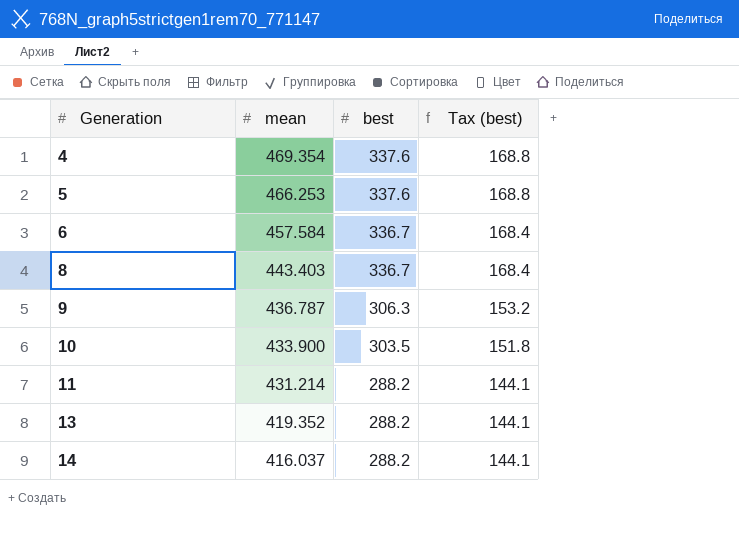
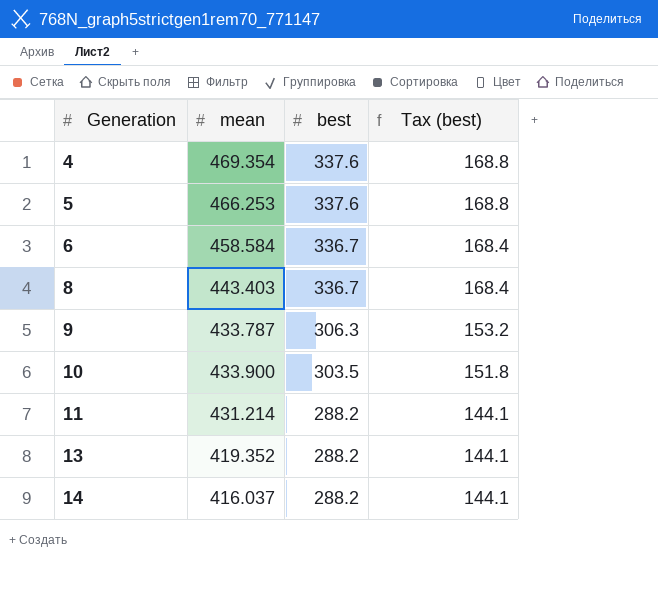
6 | mean: 457.584 -> 458.584
9 | mean: 436.787 -> 433.787

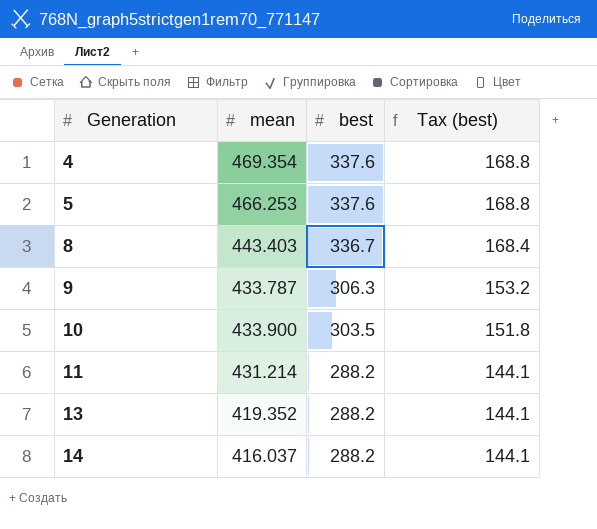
row 6: 458.584 | 336.7 | 168.4 -> none

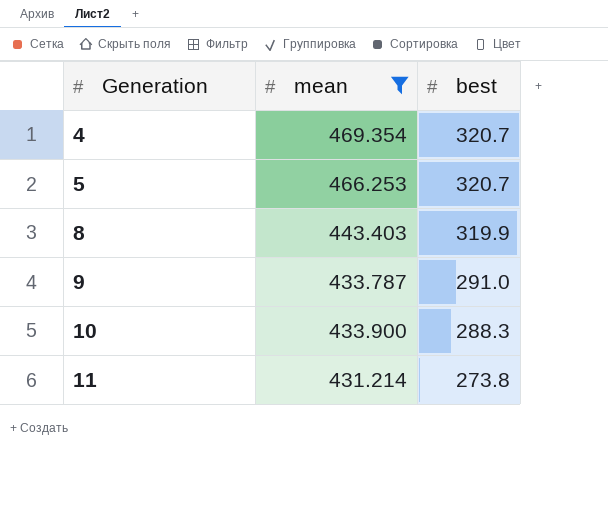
filter: none -> mean >= 431.214
column Tax (best) | formula: [best] * 0.5 -> none
4 | best: 337.6 -> 320.7
5 | best: 337.6 -> 320.7
8 | best: 336.7 -> 319.9
9 | best: 306.3 -> 291.0
10 | best: 303.5 -> 288.3
11 | best: 288.2 -> 273.8

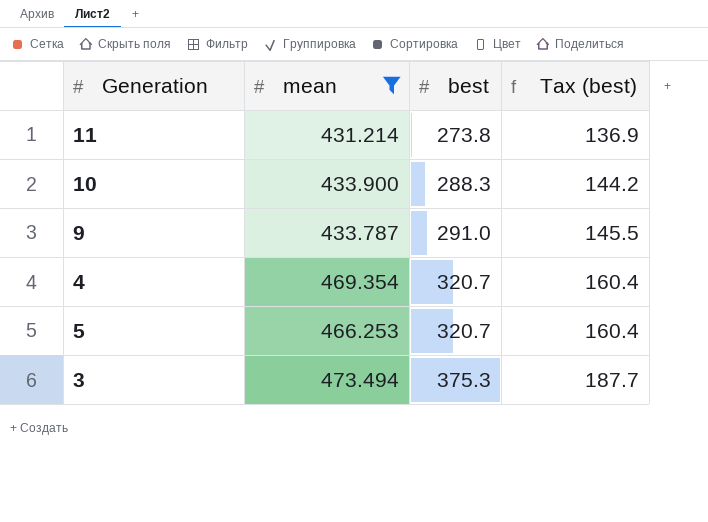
row order: Generation ascending -> best ascending
column Tax (best) | formula: none -> [best] * 0.5
row 8: 443.403 | 319.9 -> none
row 3: none -> 473.494 | 375.3 | 187.7

